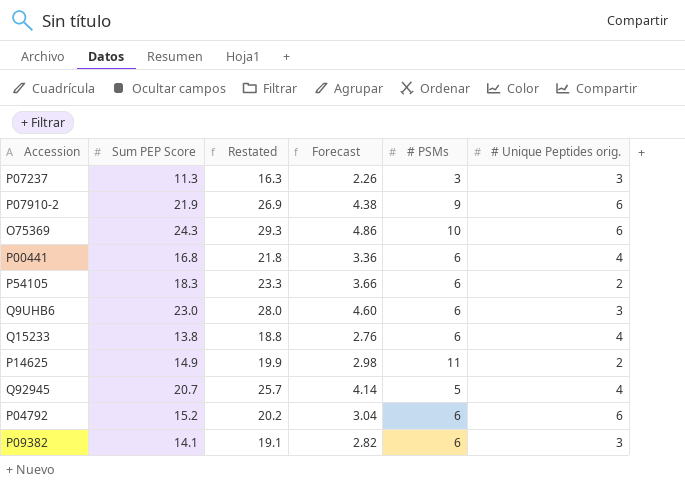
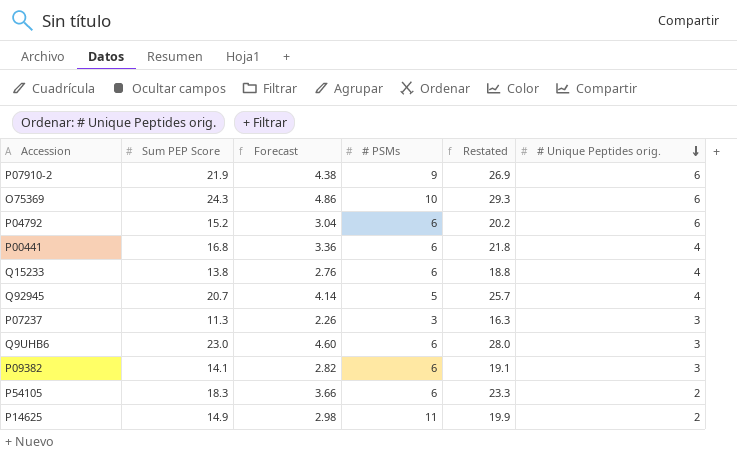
row order: none -> # Unique Peptides orig. descending
column Restated | position: 3 -> 5

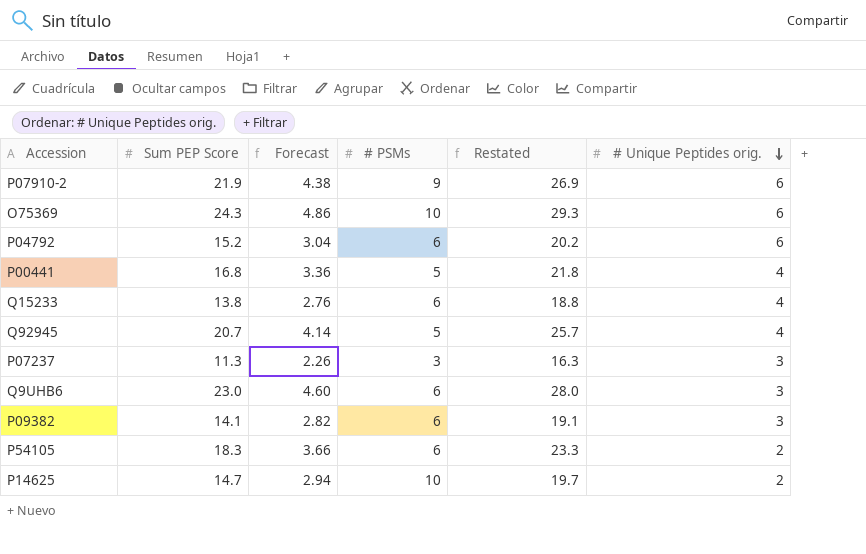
P00441 | # PSMs: 6 -> 5
P14625 | Sum PEP Score: 14.9 -> 14.7
P14625 | Forecast: 2.98 -> 2.94
P14625 | # PSMs: 11 -> 10
P14625 | Restated: 19.9 -> 19.7

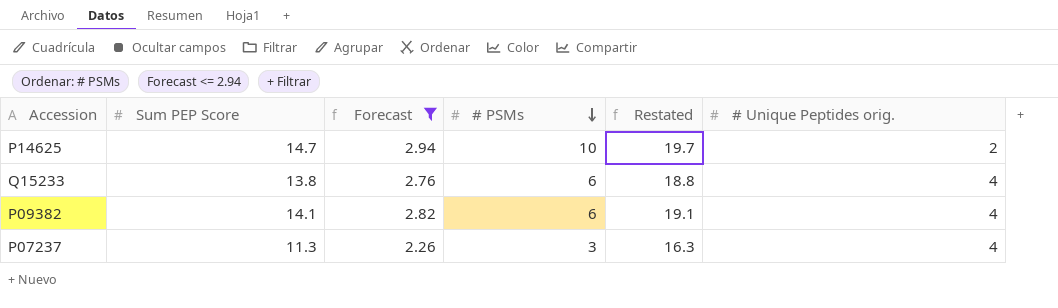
filter: none -> Forecast <= 2.94
row order: # Unique Peptides orig. descending -> # PSMs descending
P09382 | # Unique Peptides orig.: 3 -> 4
P07237 | # Unique Peptides orig.: 3 -> 4

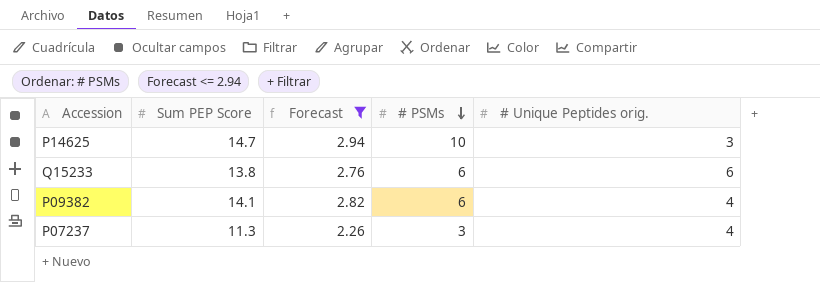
column Restated | formula: [Sum PEP Score] + 5 -> none
P14625 | # Unique Peptides orig.: 2 -> 3
Q15233 | # Unique Peptides orig.: 4 -> 6

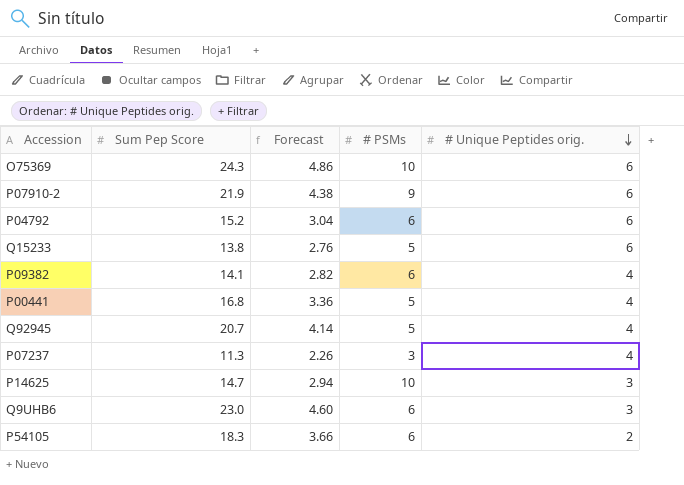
filter: Forecast <= 2.94 -> none
row order: # PSMs descending -> # Unique Peptides orig. descending
column name: Sum PEP Score -> Sum Pep Score
Q15233 | # PSMs: 6 -> 5

